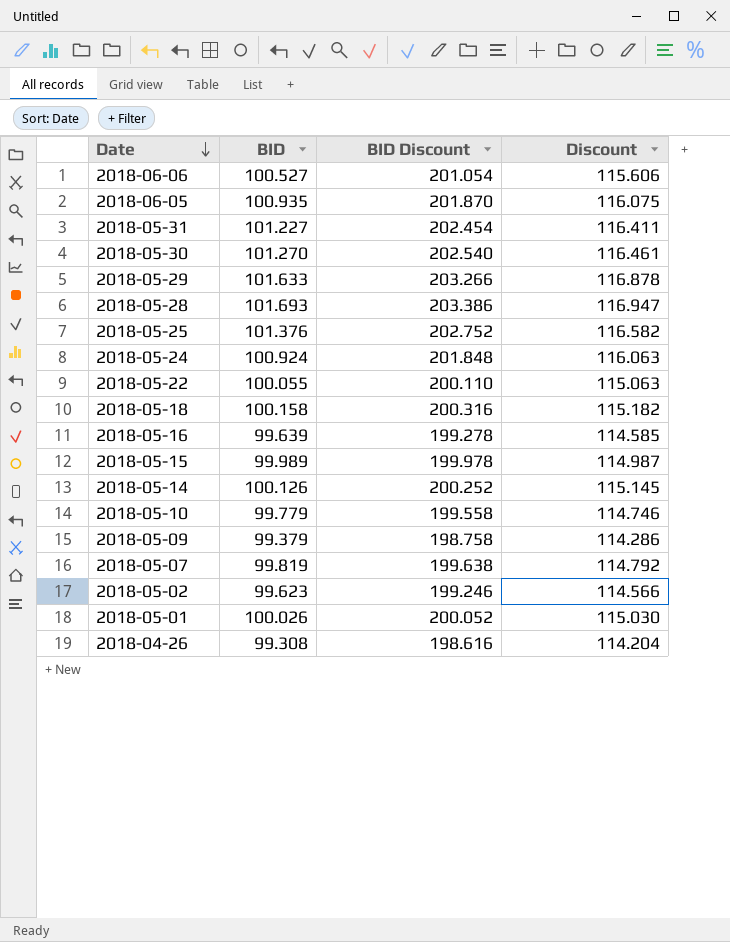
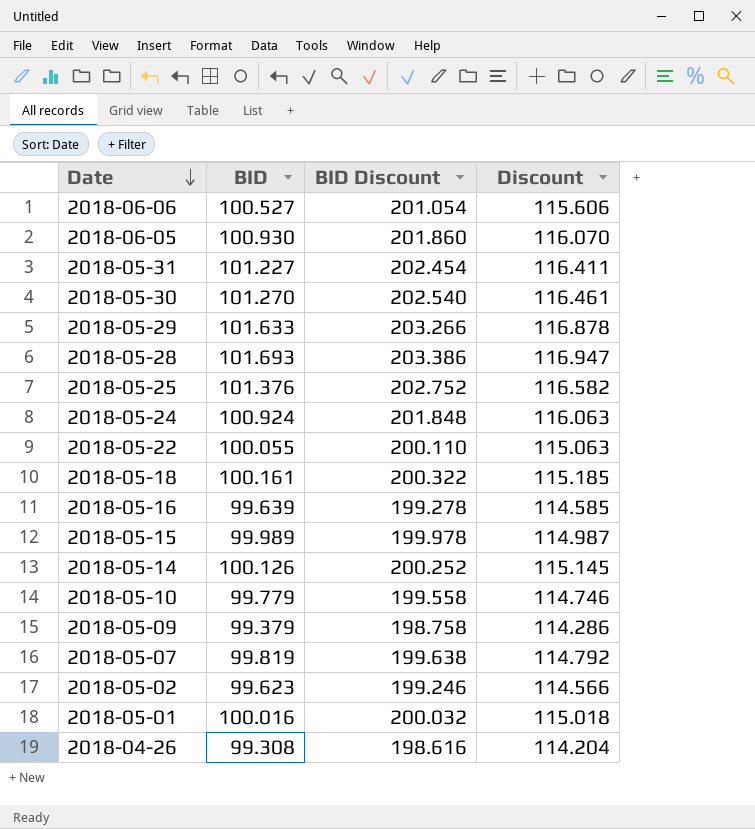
2018-06-05 | BID: 100.935 -> 100.930
2018-06-05 | BID Discount: 201.870 -> 201.860
2018-06-05 | Discount: 116.075 -> 116.070
2018-05-18 | BID: 100.158 -> 100.161
2018-05-18 | BID Discount: 200.316 -> 200.322
2018-05-18 | Discount: 115.182 -> 115.185
2018-05-01 | BID: 100.026 -> 100.016
2018-05-01 | BID Discount: 200.052 -> 200.032
2018-05-01 | Discount: 115.030 -> 115.018

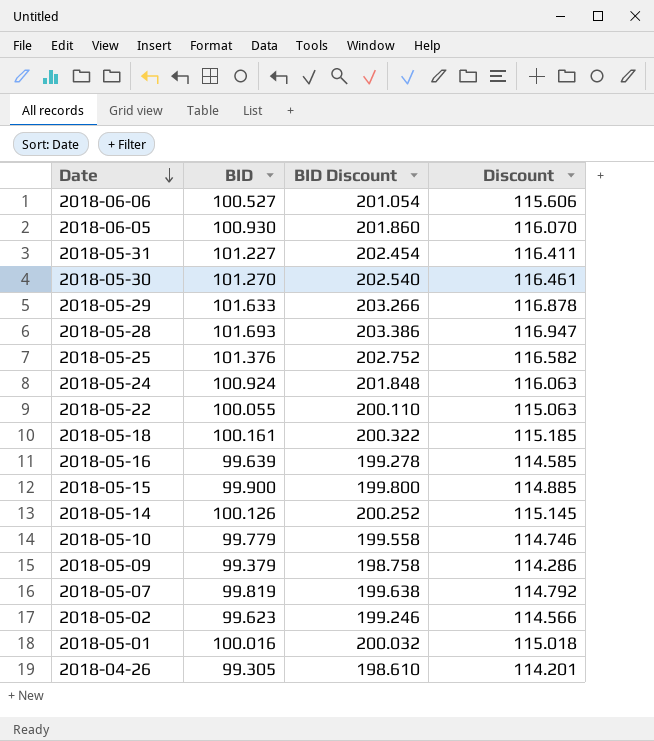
2018-05-15 | BID: 99.989 -> 99.900
2018-05-15 | BID Discount: 199.978 -> 199.800
2018-05-15 | Discount: 114.987 -> 114.885
2018-04-26 | BID: 99.308 -> 99.305
2018-04-26 | BID Discount: 198.616 -> 198.610
2018-04-26 | Discount: 114.204 -> 114.201

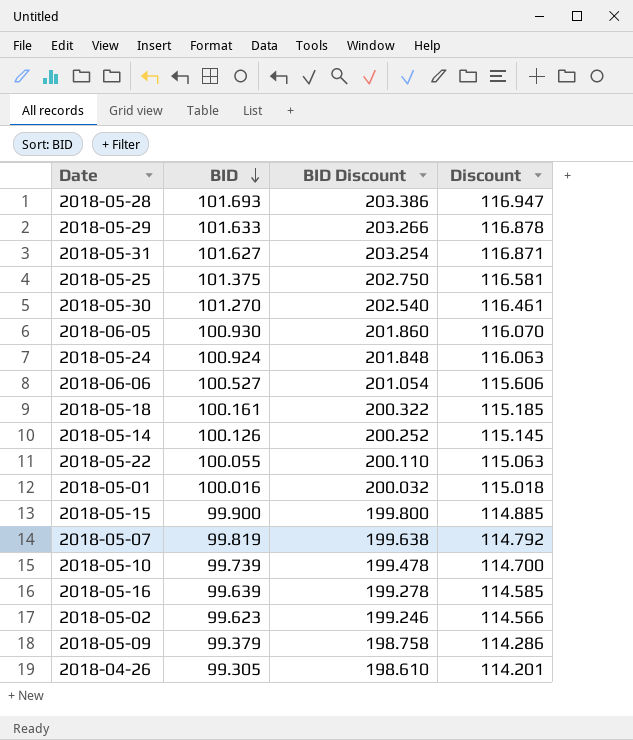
row order: Date descending -> BID descending
2018-05-31 | BID: 101.227 -> 101.627
2018-05-31 | BID Discount: 202.454 -> 203.254
2018-05-31 | Discount: 116.411 -> 116.871
2018-05-25 | BID: 101.376 -> 101.375
2018-05-25 | BID Discount: 202.752 -> 202.750
2018-05-25 | Discount: 116.582 -> 116.581
2018-05-10 | BID: 99.779 -> 99.739
2018-05-10 | BID Discount: 199.558 -> 199.478
2018-05-10 | Discount: 114.746 -> 114.700

